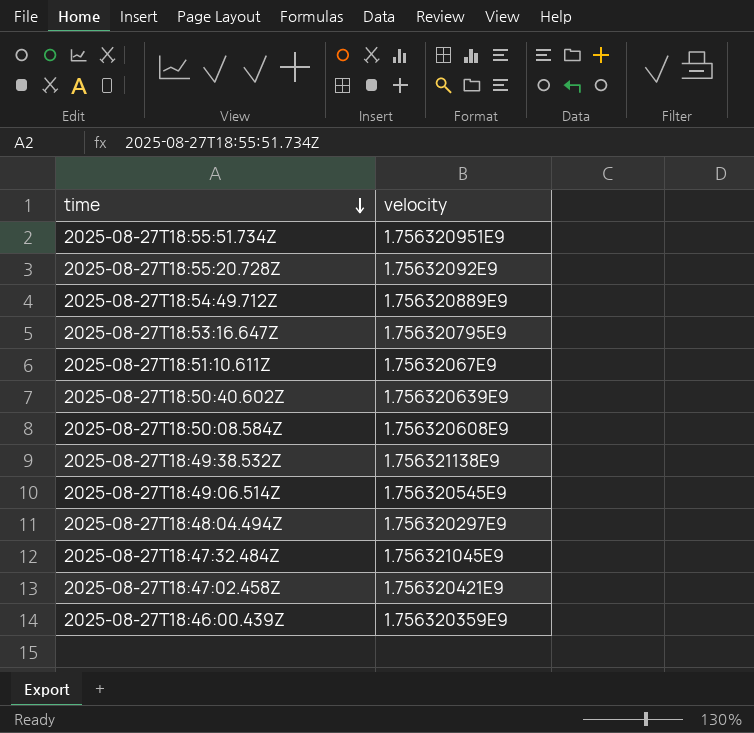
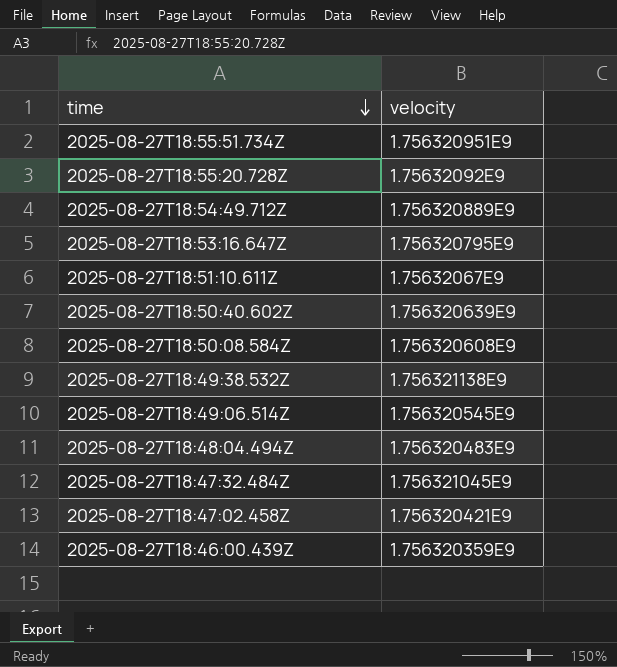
2025-08-27T18:48:04.494Z | velocity: 1.756320297E9 -> 1.756320483E9

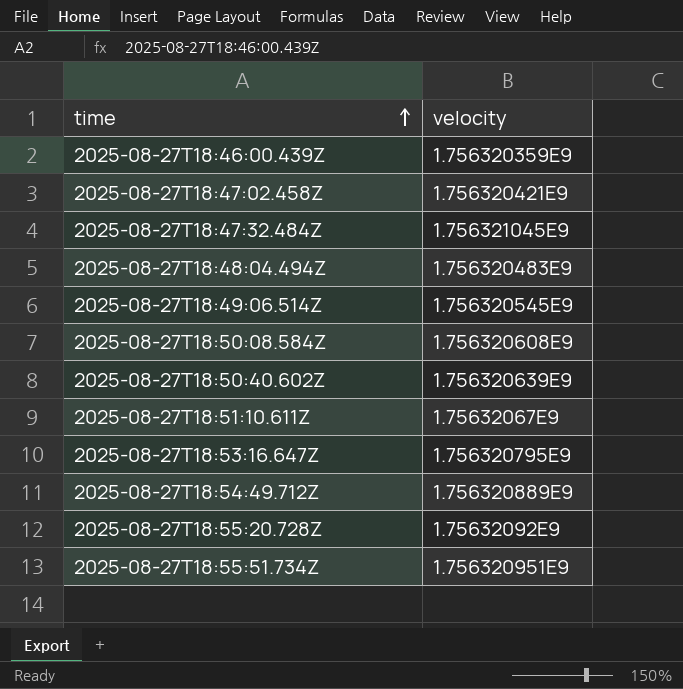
row order: time descending -> time ascending
row 2025-08-27T18:49:38.532Z: 1.756321138E9 -> none

